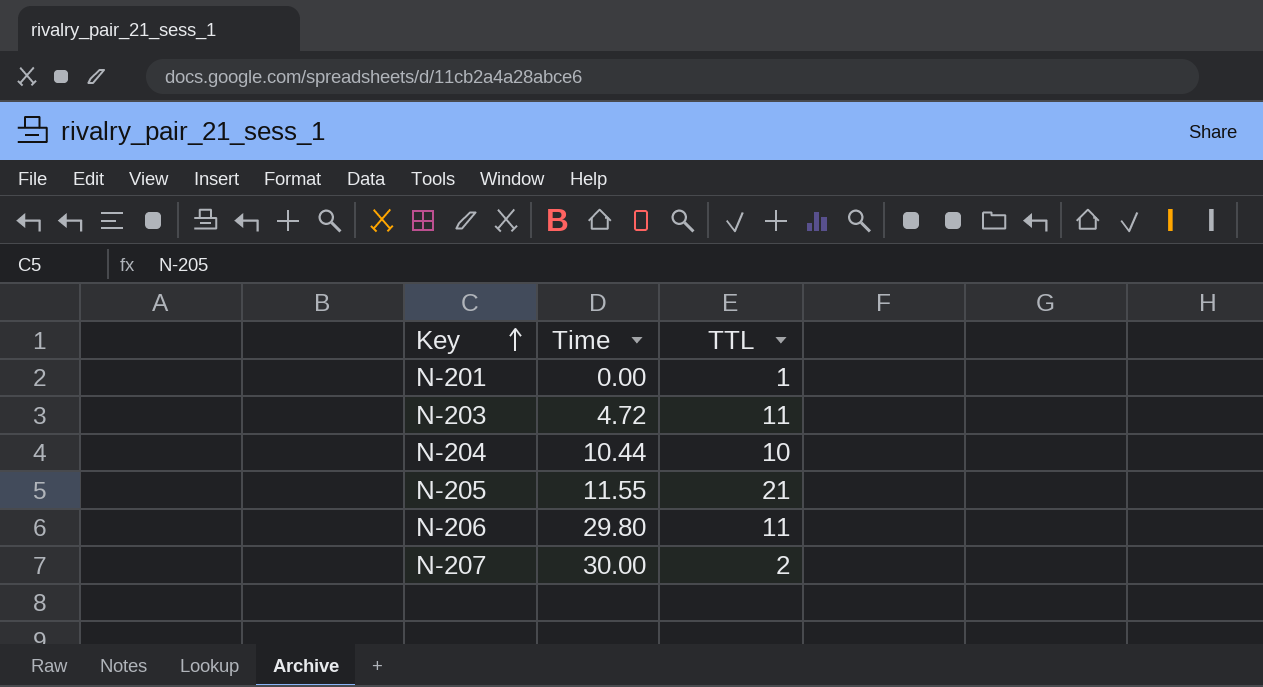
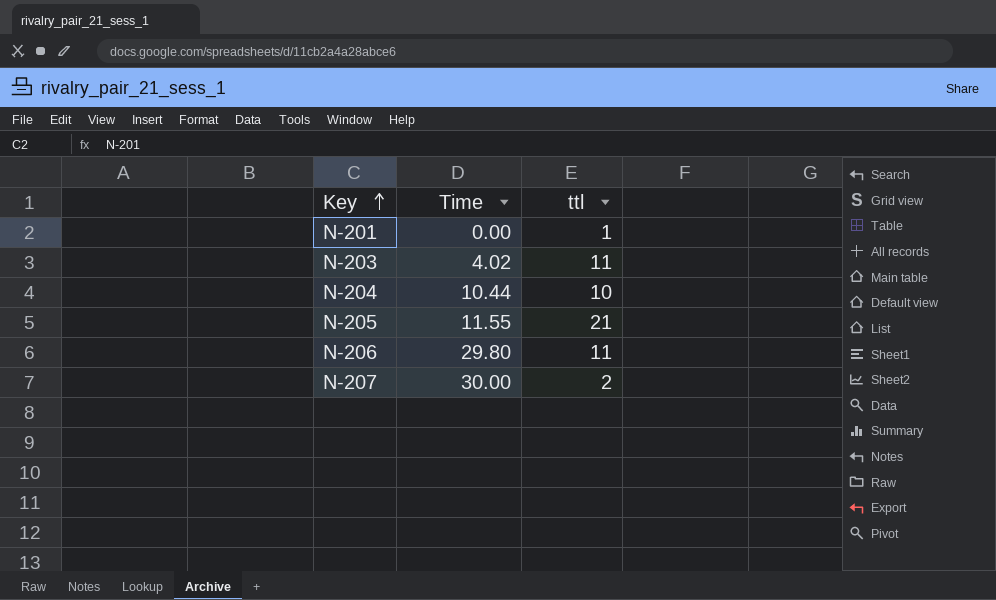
column name: TTL -> ttl
N-203 | Time: 4.72 -> 4.02

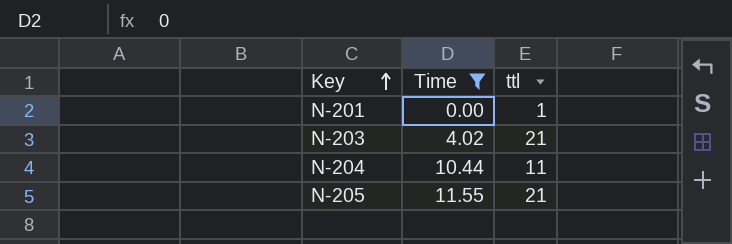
filter: none -> Time <= 11.55
N-203 | ttl: 11 -> 21
N-204 | ttl: 10 -> 11

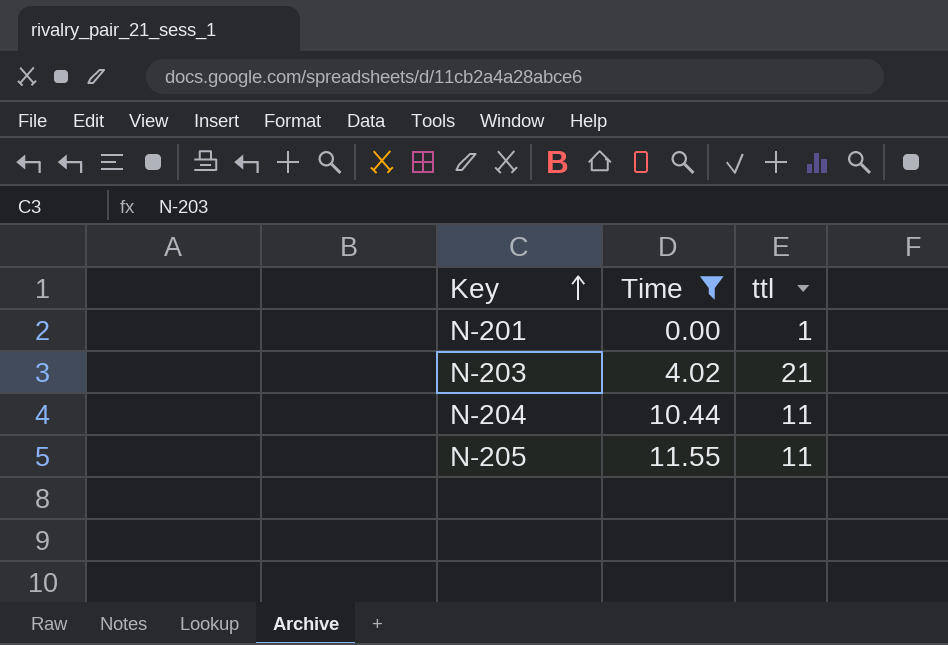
N-205 | ttl: 21 -> 11

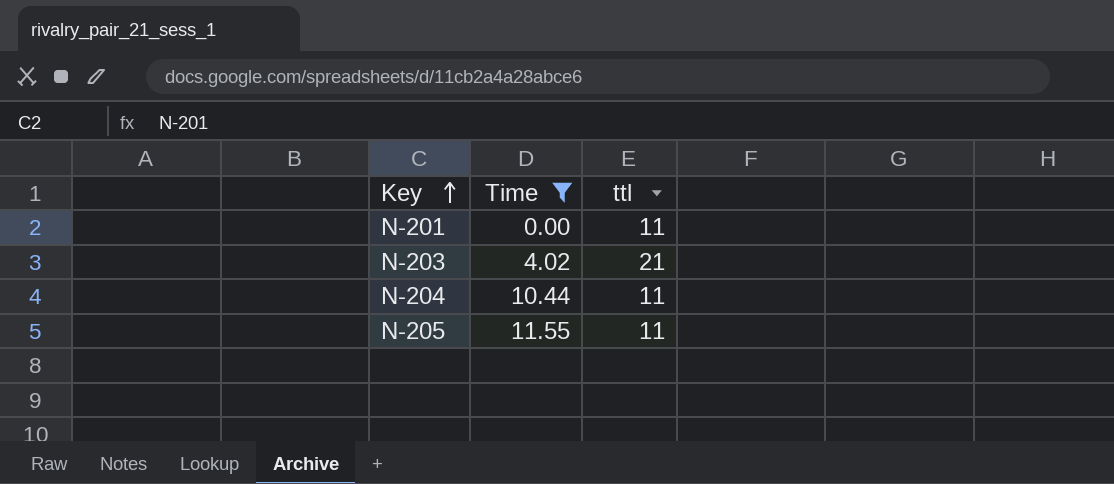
N-201 | ttl: 1 -> 11

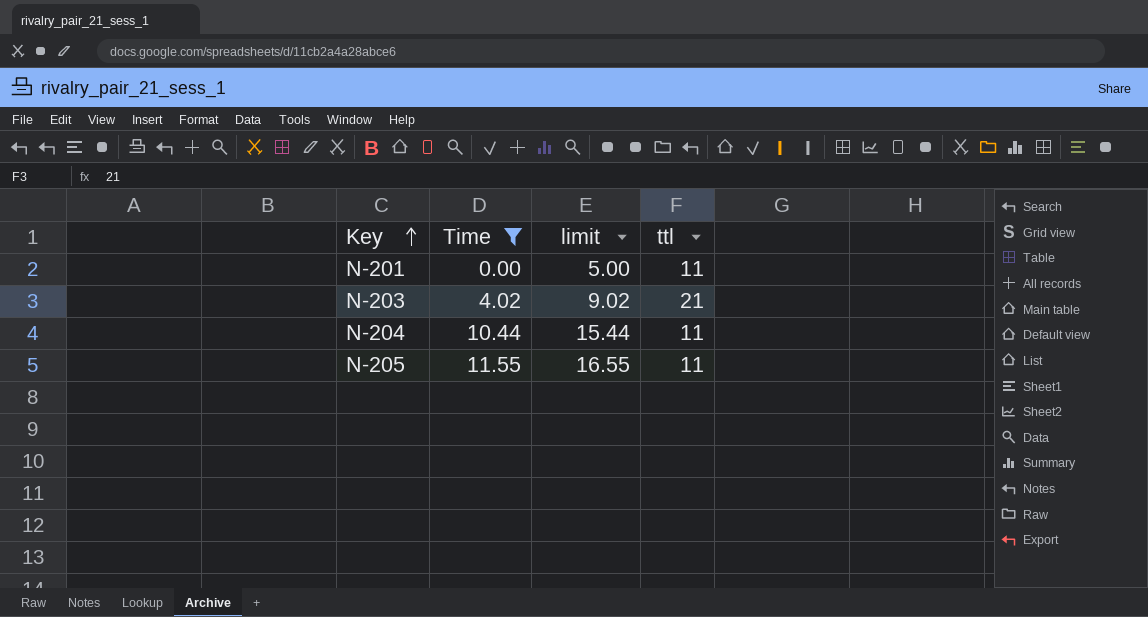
column limit | formula: none -> [Time] + 5

